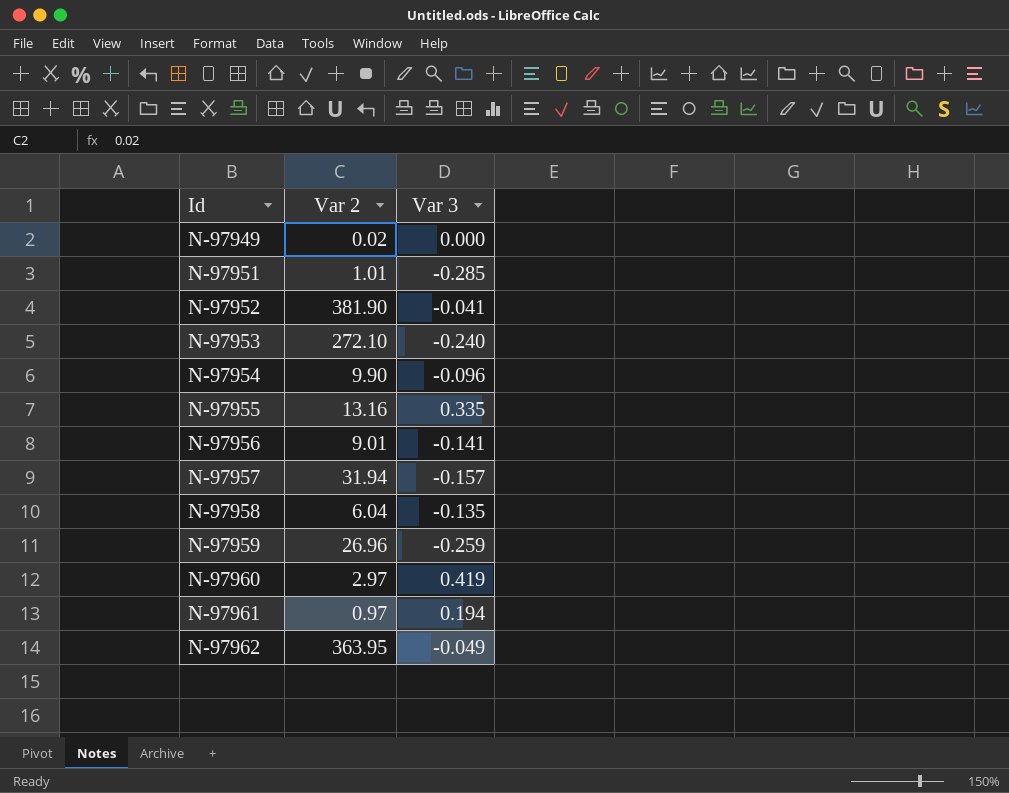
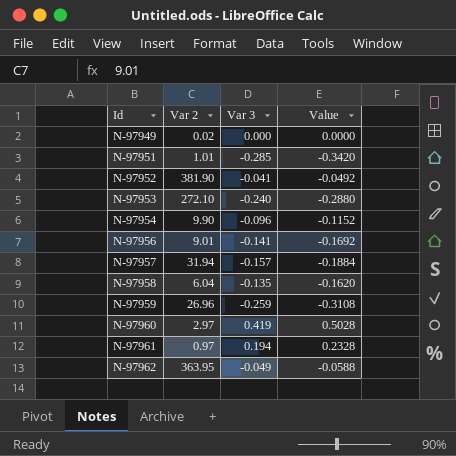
column Value | formula: none -> [Var 3] * 1.2
row N-97955: 13.16 | 0.335 -> none

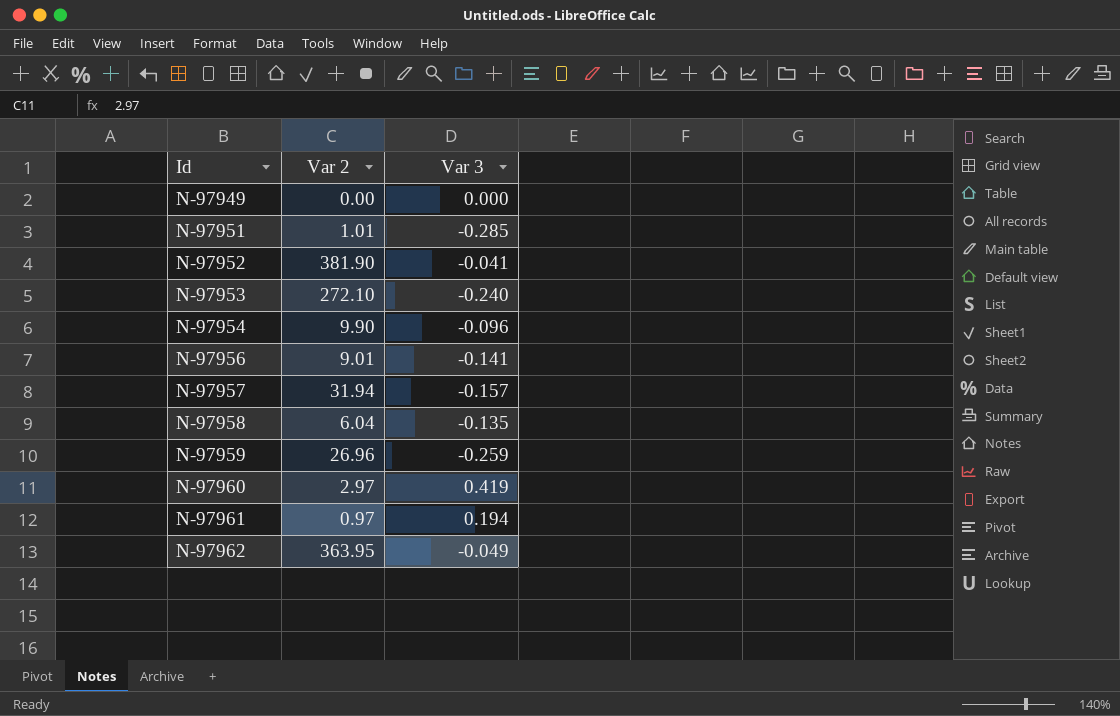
column Value | formula: [Var 3] * 1.2 -> none
N-97949 | Var 2: 0.02 -> 0.00

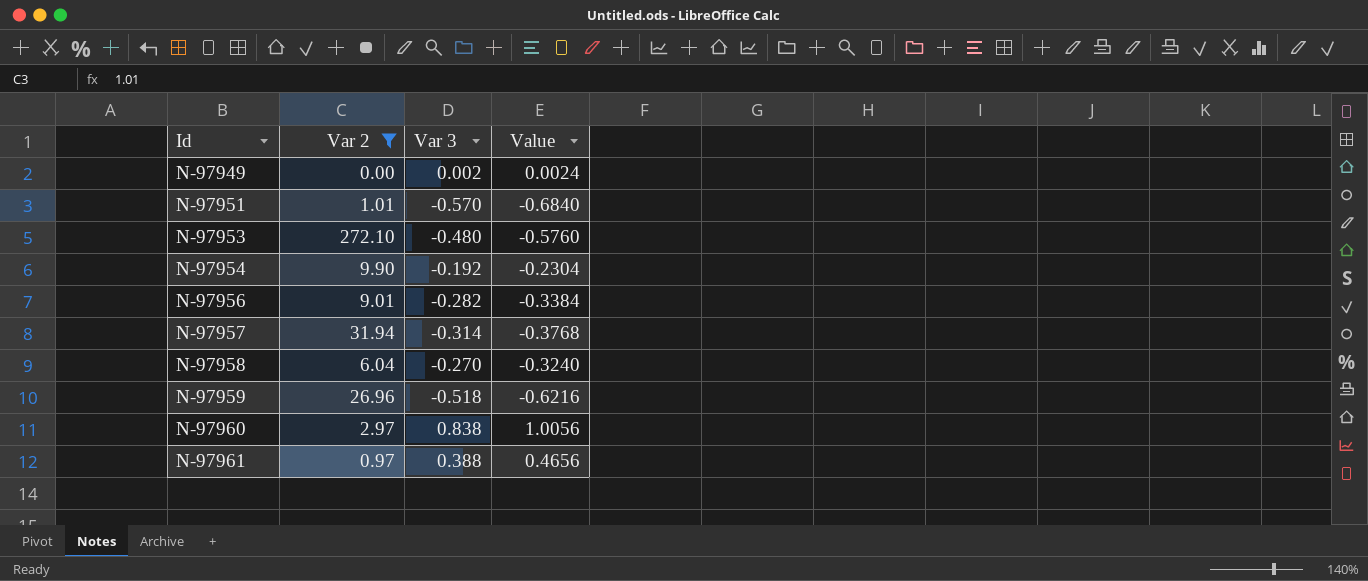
filter: none -> Var 2 <= 272.10
column Value | formula: none -> [Var 3] * 1.2
N-97949 | Var 3: 0.000 -> 0.002
N-97951 | Var 3: -0.285 -> -0.570
N-97953 | Var 3: -0.240 -> -0.480
N-97954 | Var 3: -0.096 -> -0.192
N-97956 | Var 3: -0.141 -> -0.282
N-97957 | Var 3: -0.157 -> -0.314
N-97958 | Var 3: -0.135 -> -0.270
N-97959 | Var 3: -0.259 -> -0.518
N-97960 | Var 3: 0.419 -> 0.838
N-97961 | Var 3: 0.194 -> 0.388

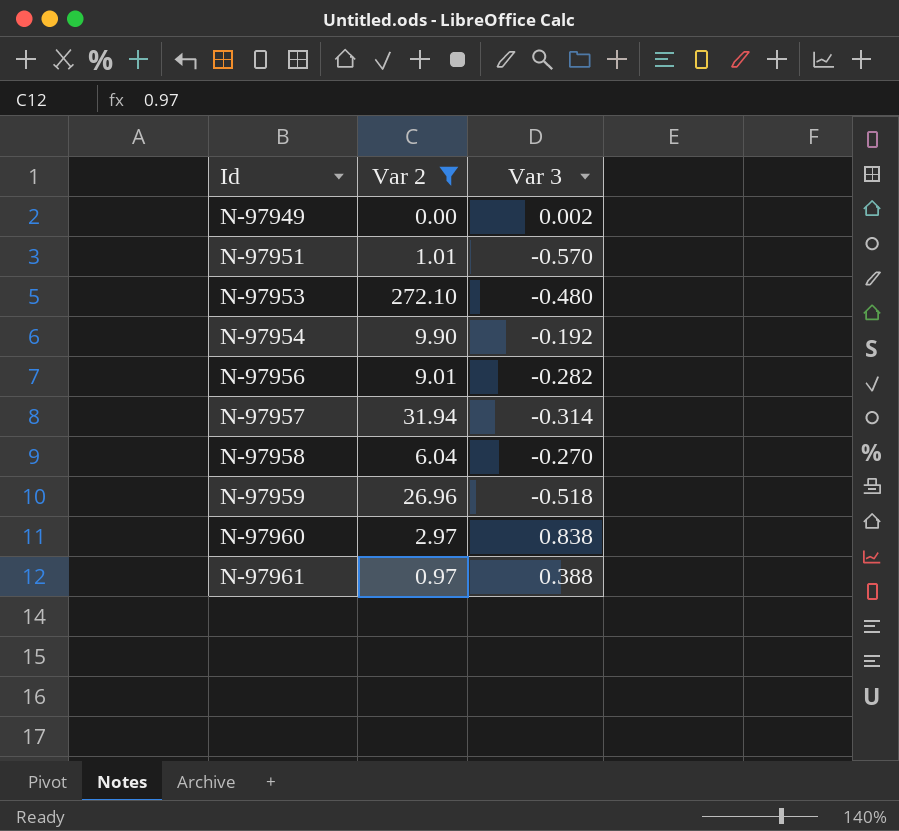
column Value | formula: [Var 3] * 1.2 -> none

